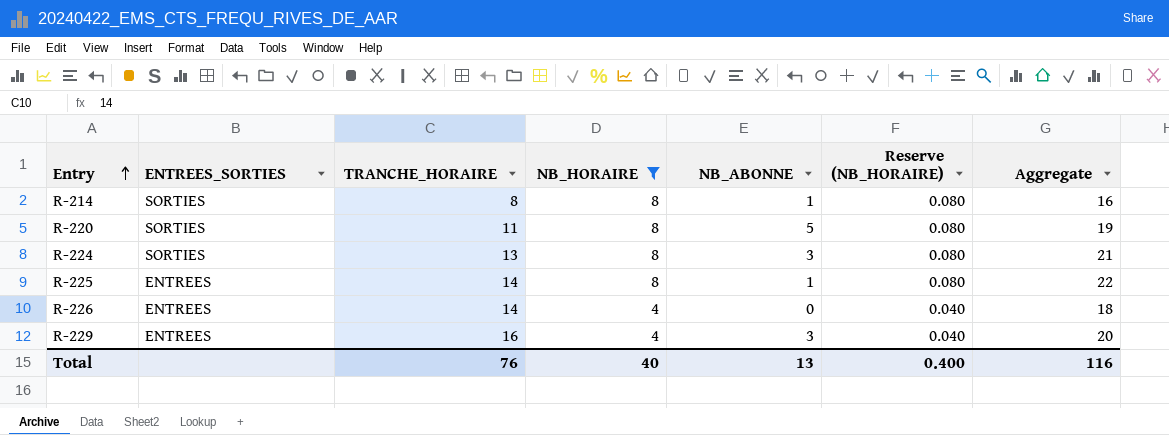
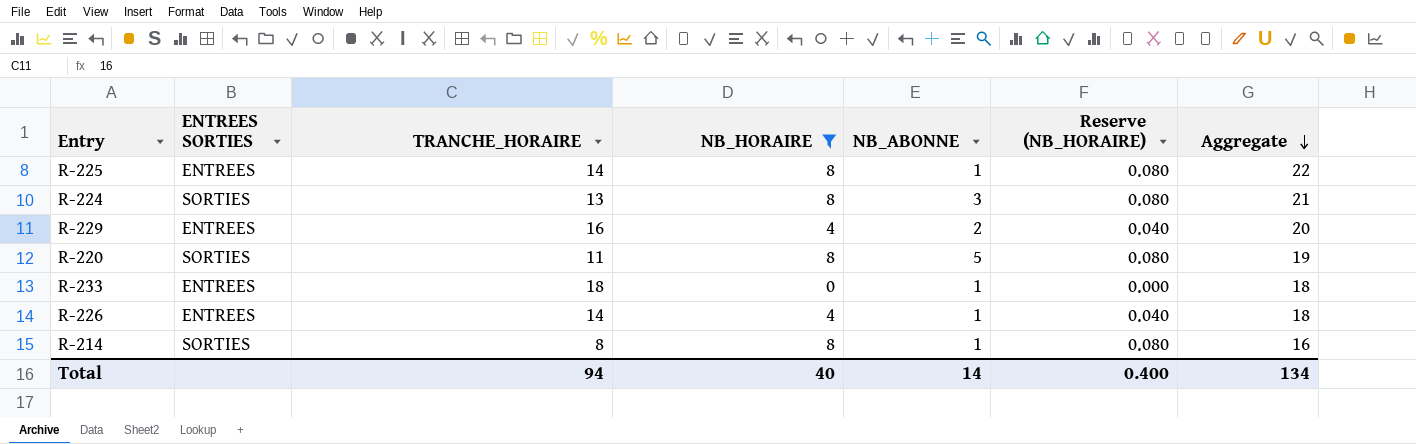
row order: Entry ascending -> Aggregate descending
column name: ENTREES_SORTIES -> ENTREES SORTIES
R-229 | NB_ABONNE: 3 -> 2
row R-233: none -> ENTREES | 18 | 0 | 1 | 0.000 | 18
R-226 | NB_ABONNE: 0 -> 1
Total | TRANCHE_HORAIRE: 76 -> 94
Total | NB_ABONNE: 13 -> 14
Total | Aggregate: 116 -> 134

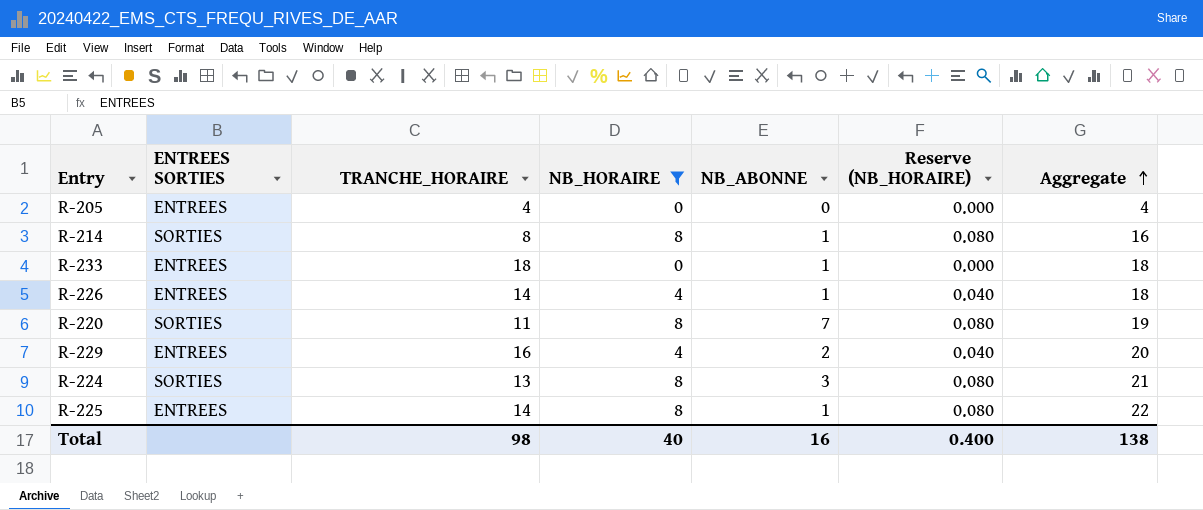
row order: Aggregate descending -> Aggregate ascending
row R-205: none -> ENTREES | 4 | 0 | 0 | 0.000 | 4
R-220 | NB_ABONNE: 5 -> 7
Total | TRANCHE_HORAIRE: 94 -> 98
Total | NB_ABONNE: 14 -> 16
Total | Aggregate: 134 -> 138

